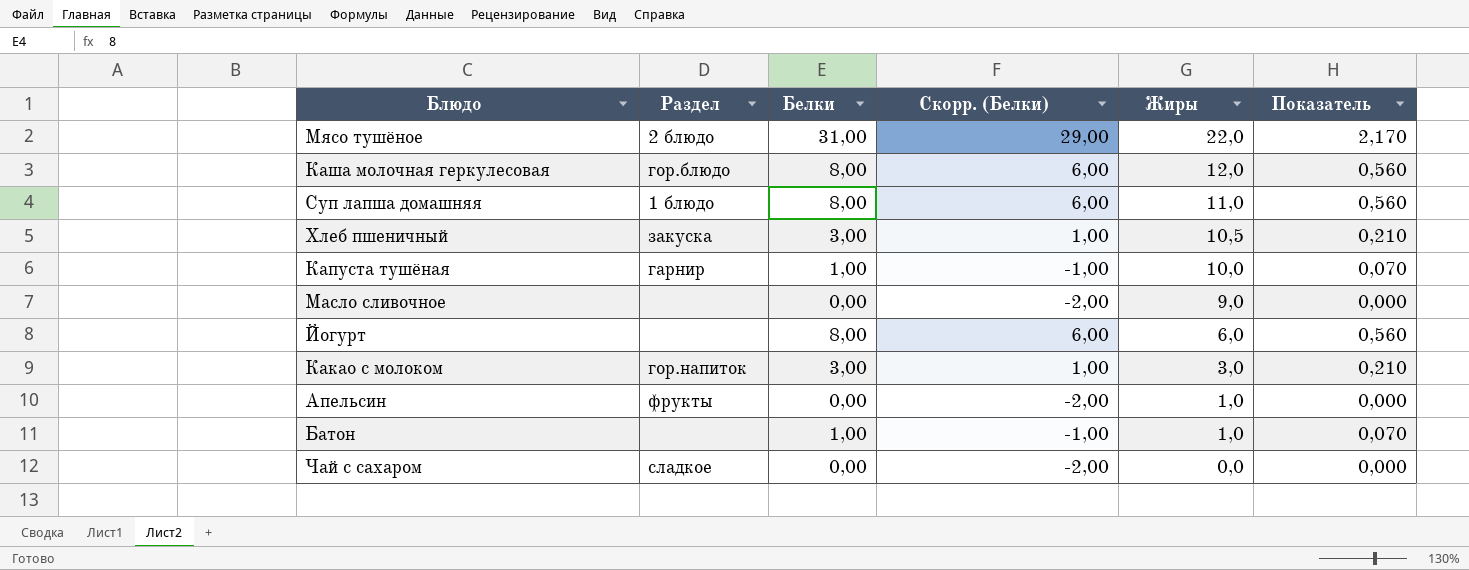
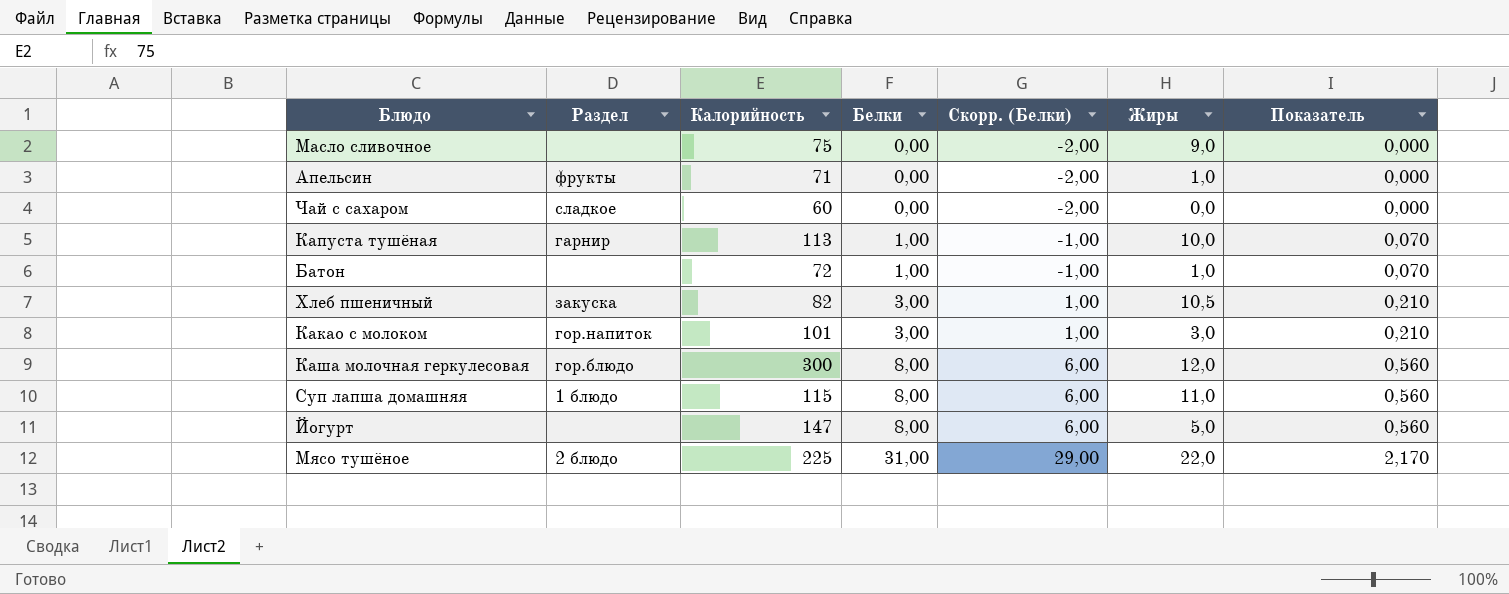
row order: Жиры descending -> Белки ascending
column Калорийность | position: none -> 3
Йогурт | Жиры: 6,0 -> 5,0

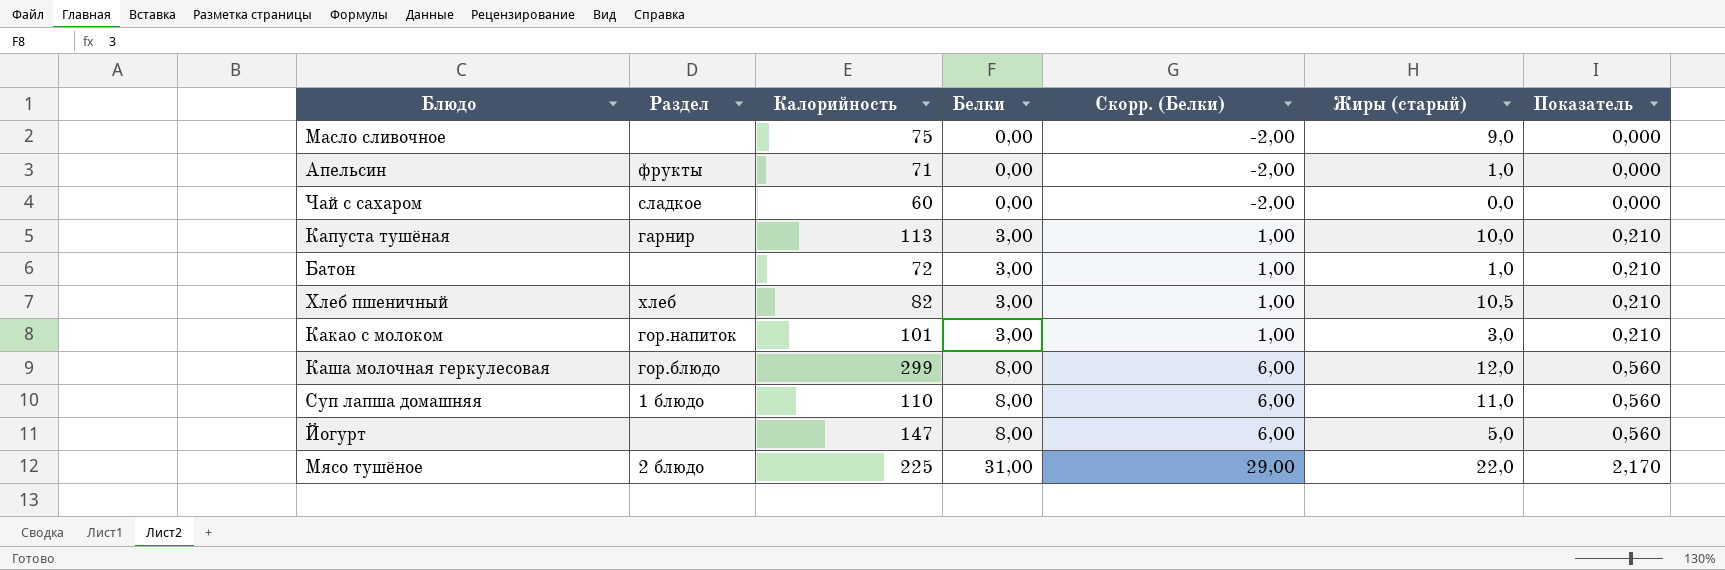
column name: Жиры -> Жиры (старый)
Капуста тушёная | Белки: 1,00 -> 3,00
Капуста тушёная | Скорр. (Белки): -1,00 -> 1,00
Капуста тушёная | Показатель: 0,070 -> 0,210
Батон | Белки: 1,00 -> 3,00
Батон | Скорр. (Белки): -1,00 -> 1,00
Батон | Показатель: 0,070 -> 0,210
Хлеб пшеничный | Раздел: закуска -> хлеб
Каша молочная геркулесовая | Калорийность: 300 -> 299
Суп лапша домашняя | Калорийность: 115 -> 110

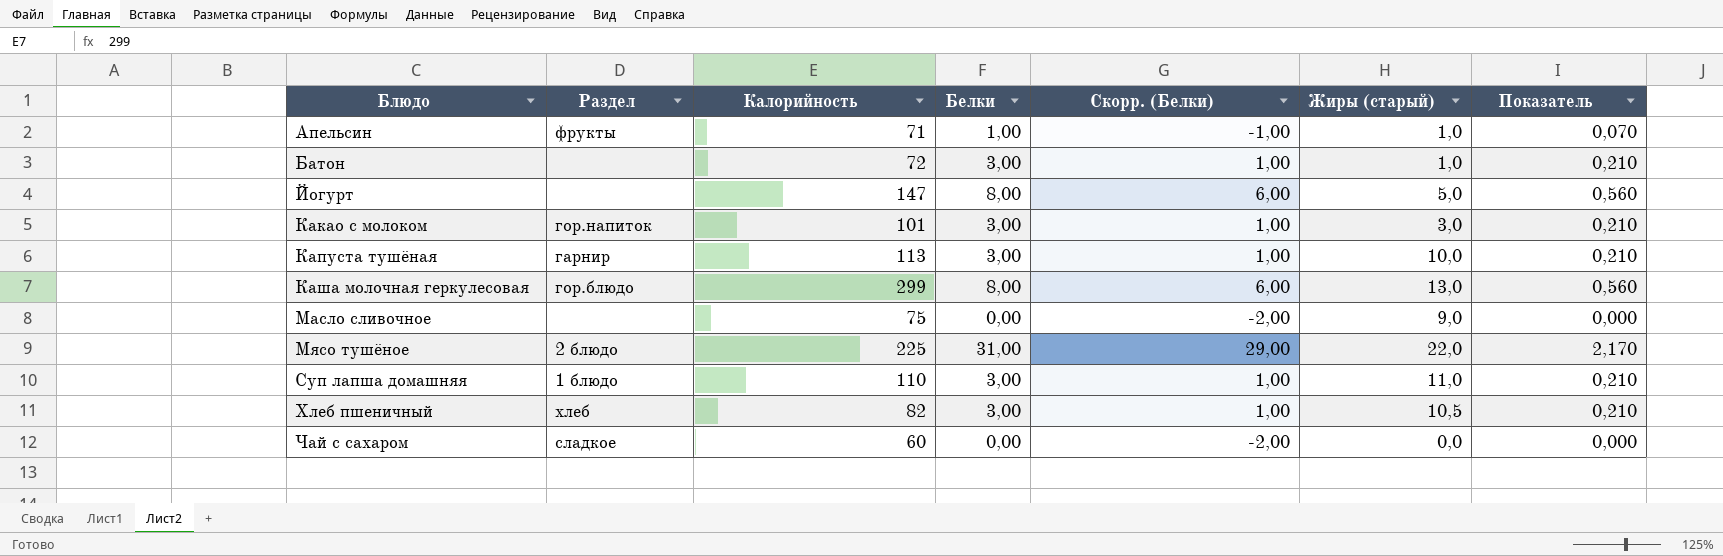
row order: Белки ascending -> Блюдо ascending
Апельсин | Белки: 0,00 -> 1,00
Апельсин | Скорр. (Белки): -2,00 -> -1,00
Апельсин | Показатель: 0,000 -> 0,070
Каша молочная геркулесовая | Жиры (старый): 12,0 -> 13,0
Суп лапша домашняя | Белки: 8,00 -> 3,00
Суп лапша домашняя | Скорр. (Белки): 6,00 -> 1,00
Суп лапша домашняя | Показатель: 0,560 -> 0,210

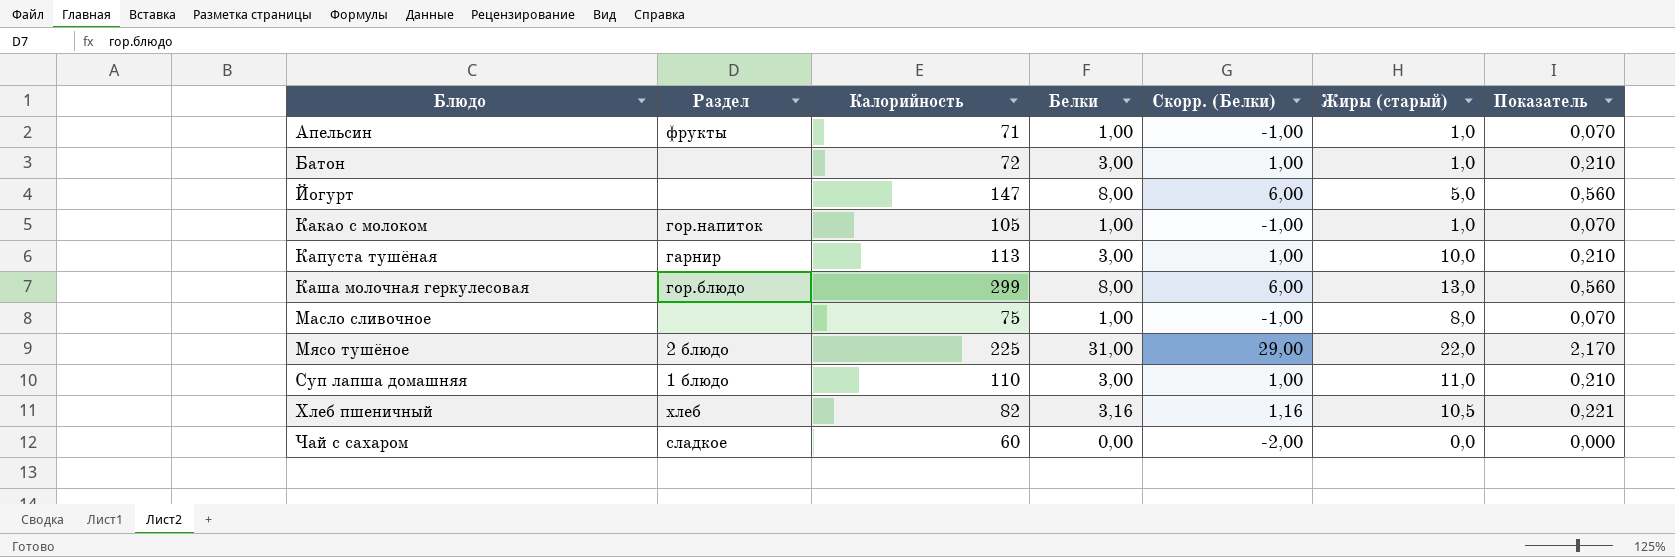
Какао с молоком | Калорийность: 101 -> 105
Какао с молоком | Белки: 3,00 -> 1,00
Какао с молоком | Скорр. (Белки): 1,00 -> -1,00
Какао с молоком | Жиры (старый): 3,0 -> 1,0
Какао с молоком | Показатель: 0,210 -> 0,070
Масло сливочное | Белки: 0,00 -> 1,00
Масло сливочное | Скорр. (Белки): -2,00 -> -1,00
Масло сливочное | Жиры (старый): 9,0 -> 8,0
Масло сливочное | Показатель: 0,000 -> 0,070
Хлеб пшеничный | Белки: 3,00 -> 3,16
Хлеб пшеничный | Скорр. (Белки): 1,00 -> 1,16
Хлеб пшеничный | Показатель: 0,210 -> 0,221

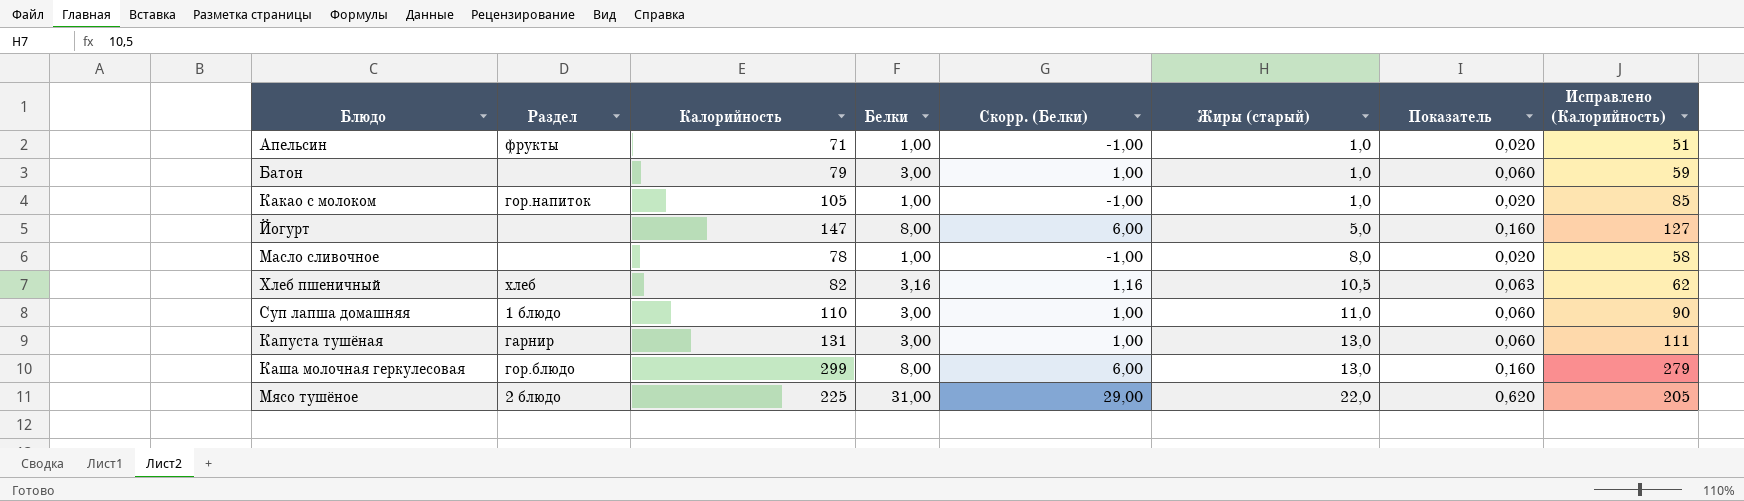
row order: Блюдо ascending -> Жиры (старый) ascending
column Показатель | formula: [Белки] * 0,07 -> [Белки] * 0,02
column Исправлено (Калорийность) | formula: none -> [Калорийность] - 20
row Чай с сахаром: сладкое | 60 | 0,00 | -2,00 | 0,0 | 0,000 -> none
Батон | Калорийность: 72 -> 79
Масло сливочное | Калорийность: 75 -> 78
Капуста тушёная | Калорийность: 113 -> 131
Капуста тушёная | Жиры (старый): 10,0 -> 13,0

